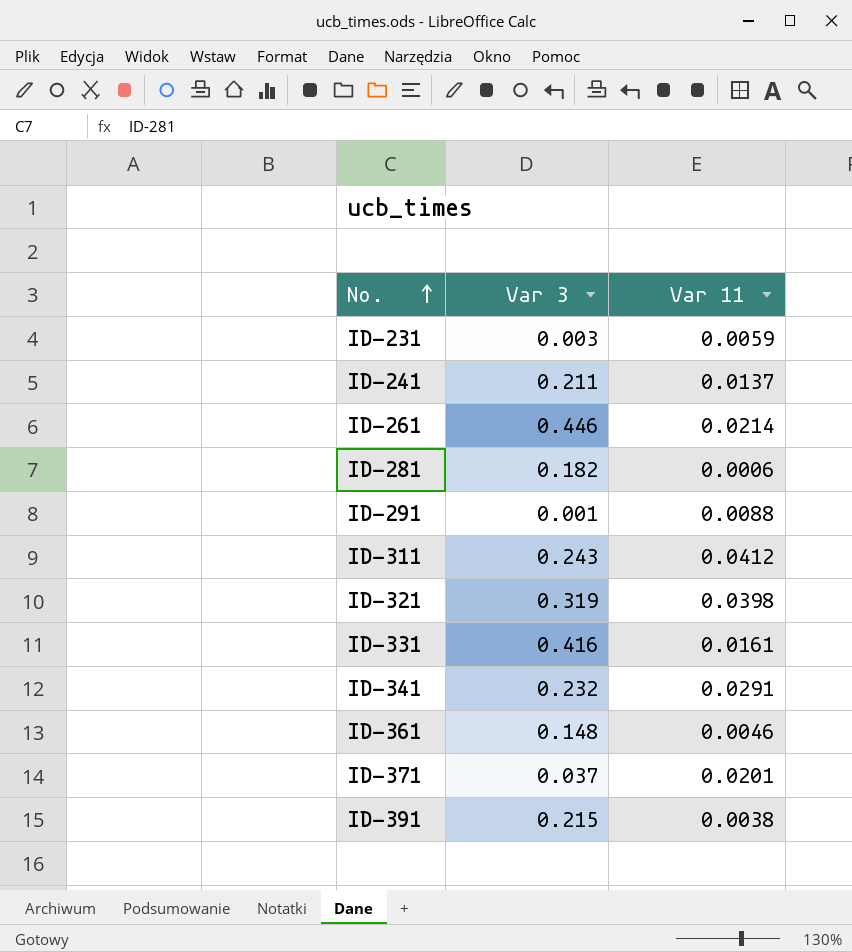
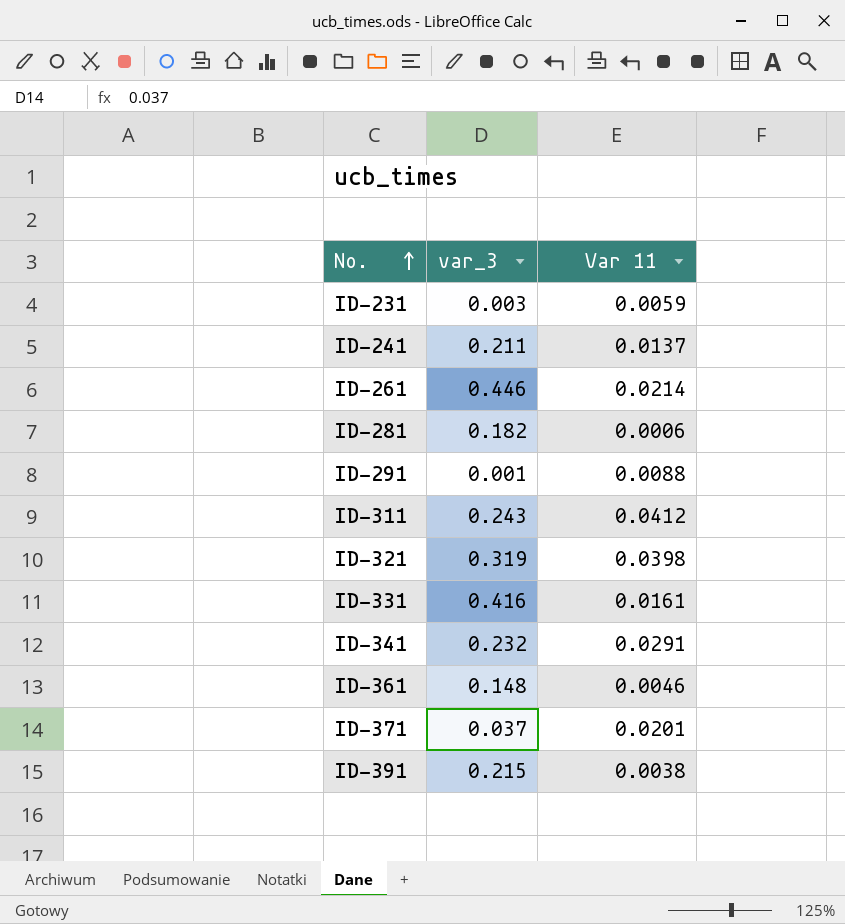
column name: Var 3 -> var_3

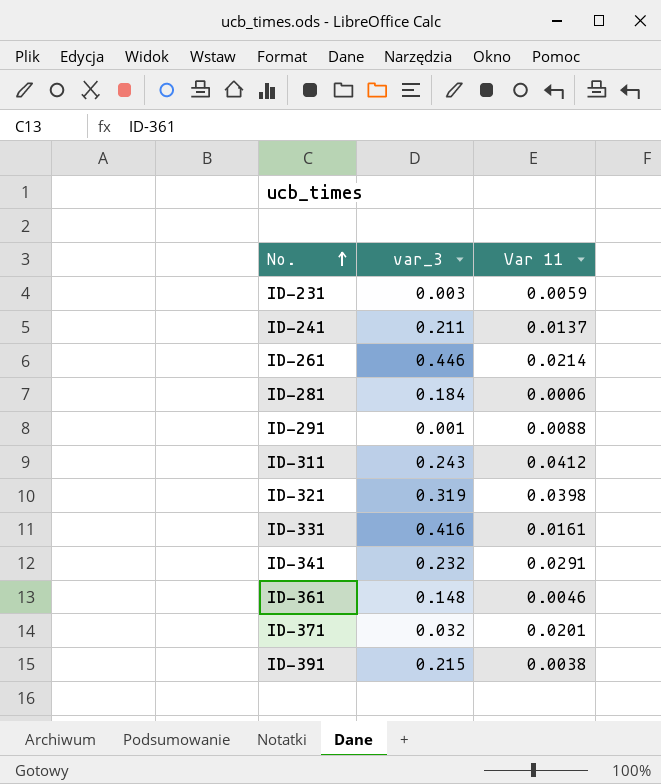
ID-281 | var_3: 0.182 -> 0.184
ID-371 | var_3: 0.037 -> 0.032

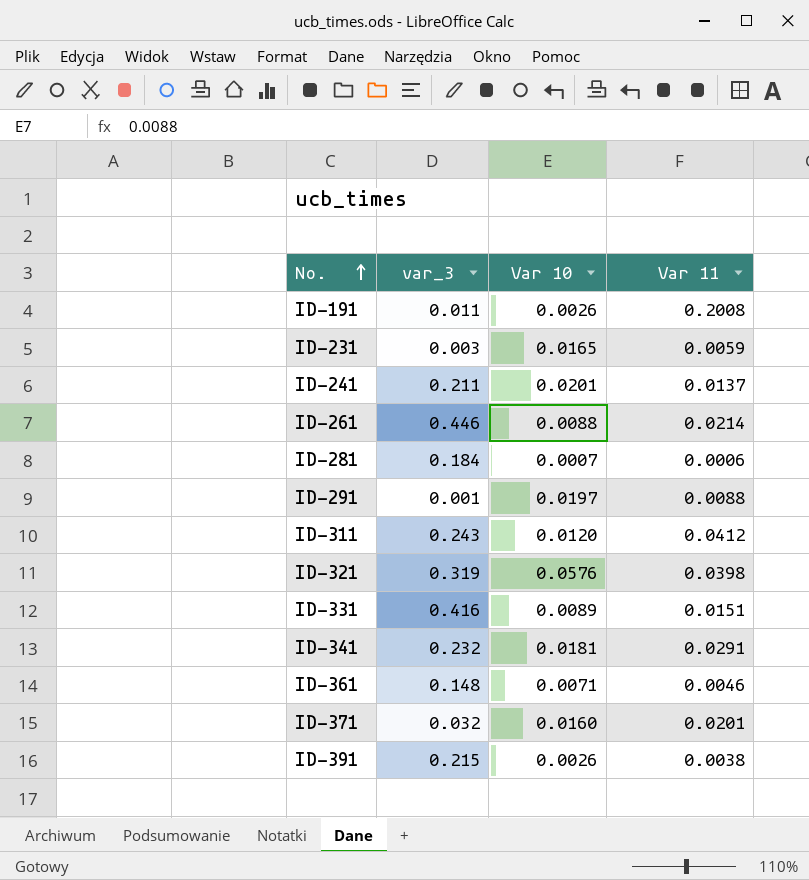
column Var 10 | position: none -> 3
row ID-191: none -> 0.011 | 0.0026 | 0.2008
ID-331 | Var 11: 0.0161 -> 0.0151

